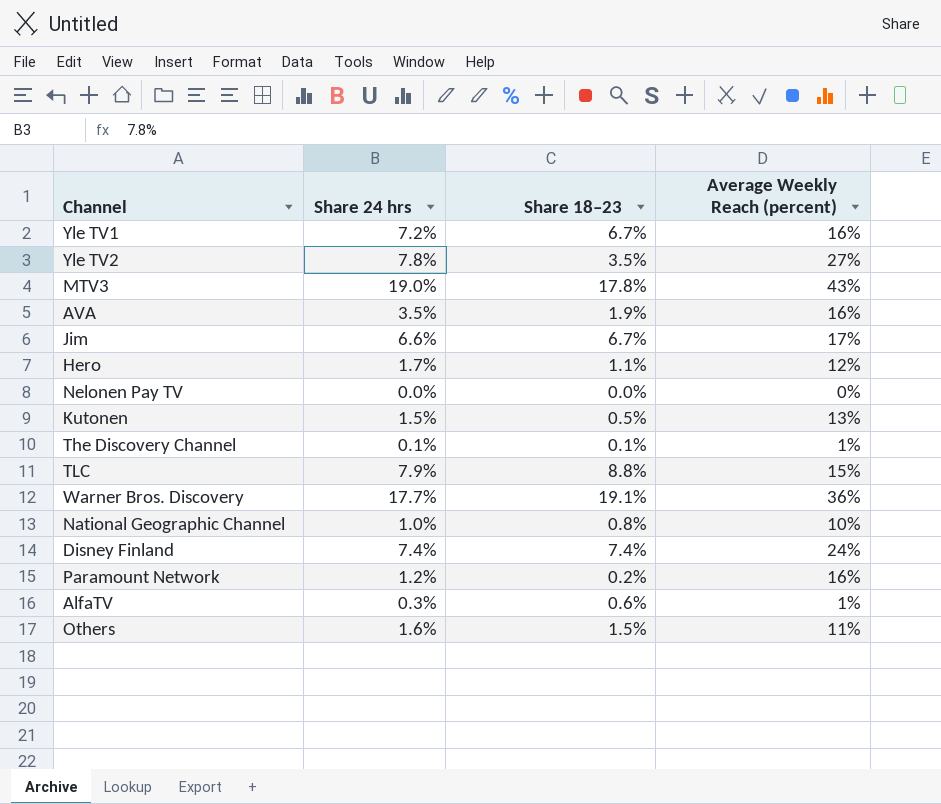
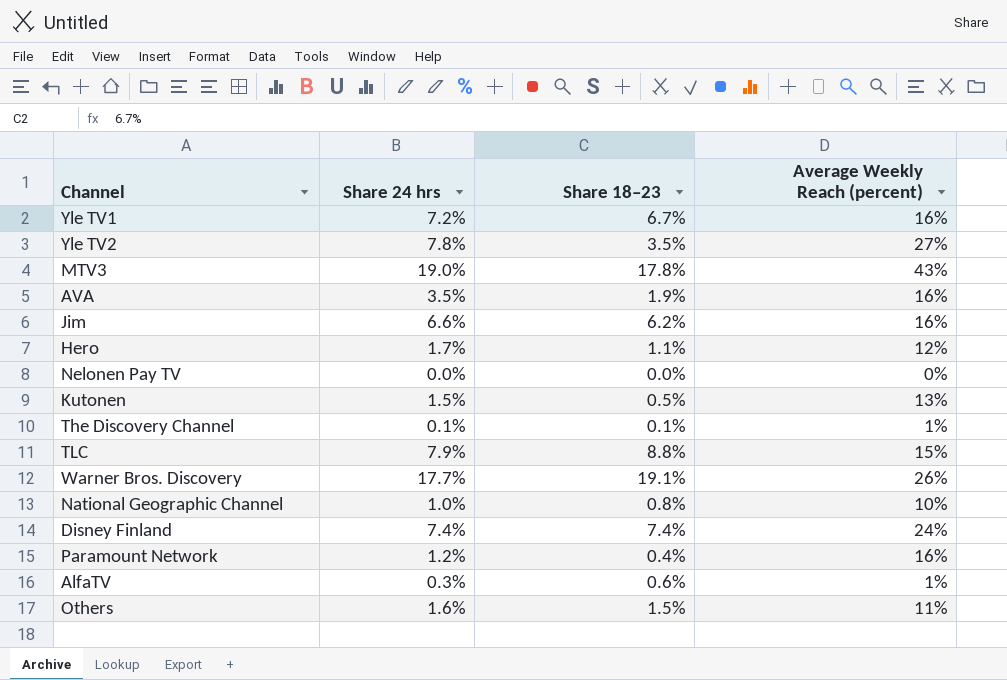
Jim | Share 18–23: 6.7% -> 6.2%
Jim | Average Weekly Reach (percent): 17% -> 16%
Warner Bros. Discovery | Average Weekly Reach (percent): 36% -> 26%
Paramount Network | Share 18–23: 0.2% -> 0.4%

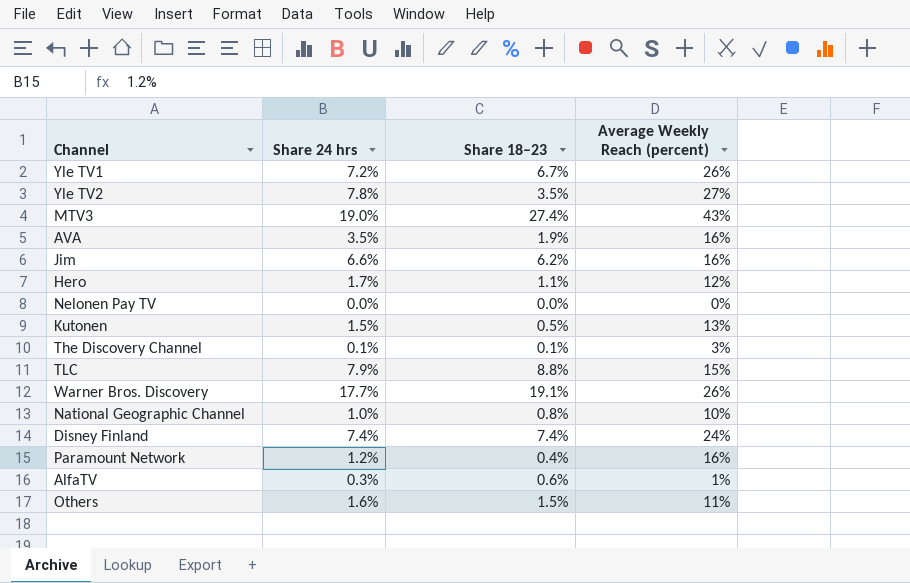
Yle TV1 | Average Weekly Reach (percent): 16% -> 26%
MTV3 | Share 18–23: 17.8% -> 27.4%
The Discovery Channel | Average Weekly Reach (percent): 1% -> 3%

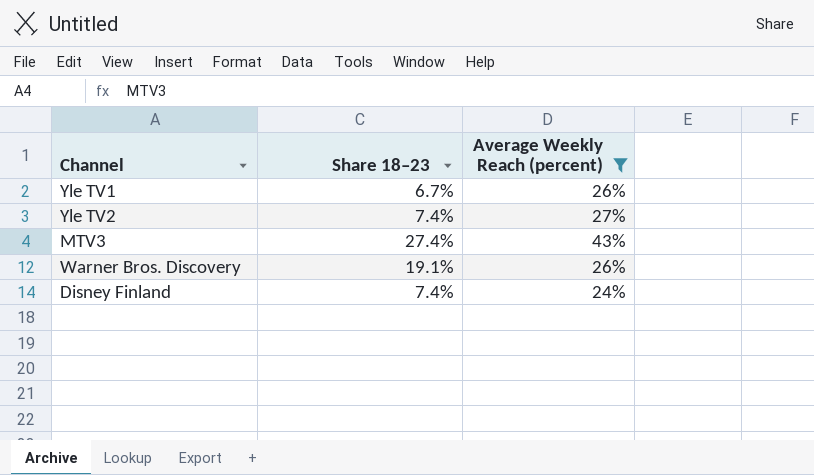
filter: none -> Average Weekly Reach (percent) >= 24%
column Share 24 hrs | position: 2 -> none
Yle TV2 | Share 18–23: 3.5% -> 7.4%

